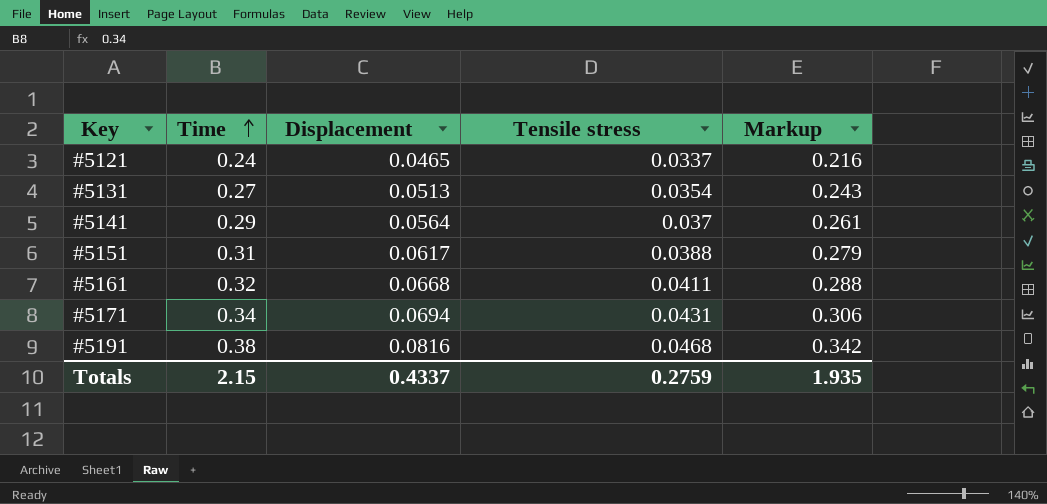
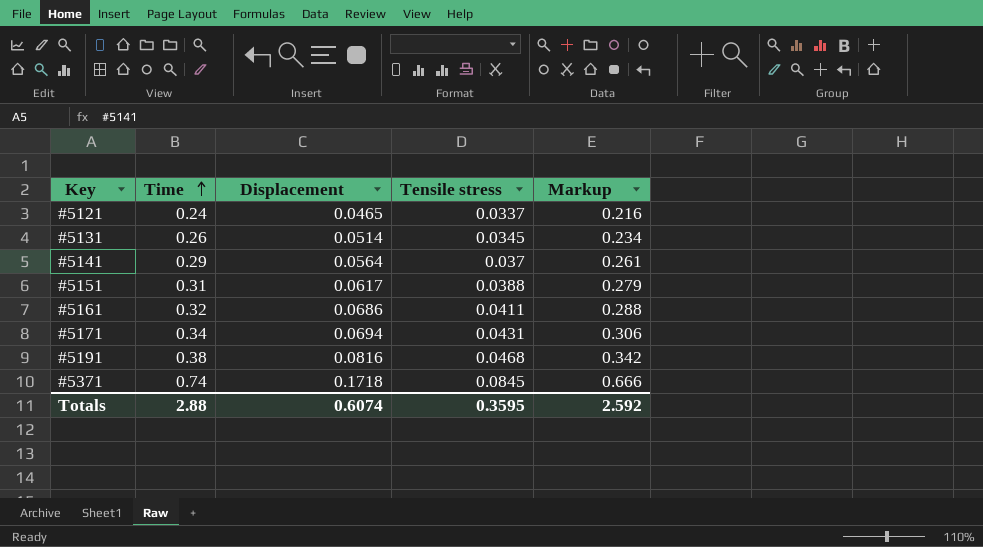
#5131 | Time: 0.27 -> 0.26
#5131 | Displacement: 0.0513 -> 0.0514
#5131 | Tensile stress: 0.0354 -> 0.0345
#5131 | Markup: 0.243 -> 0.234
#5161 | Displacement: 0.0668 -> 0.0686
row #5371: none -> 0.74 | 0.1718 | 0.0845 | 0.666
Totals | Time: 2.15 -> 2.88
Totals | Displacement: 0.4337 -> 0.6074
Totals | Tensile stress: 0.2759 -> 0.3595
Totals | Markup: 1.935 -> 2.592

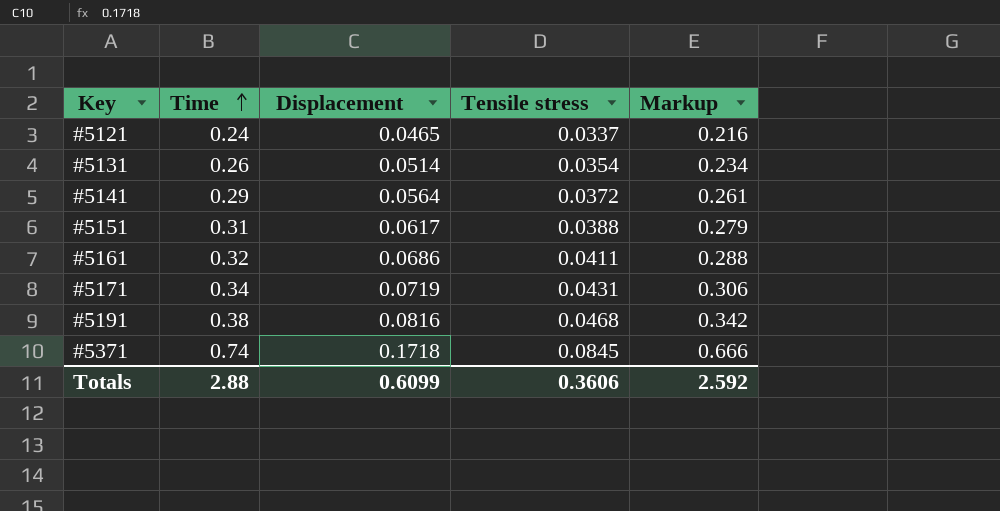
#5131 | Tensile stress: 0.0345 -> 0.0354
#5141 | Tensile stress: 0.037 -> 0.0372
#5171 | Displacement: 0.0694 -> 0.0719
Totals | Displacement: 0.6074 -> 0.6099
Totals | Tensile stress: 0.3595 -> 0.3606

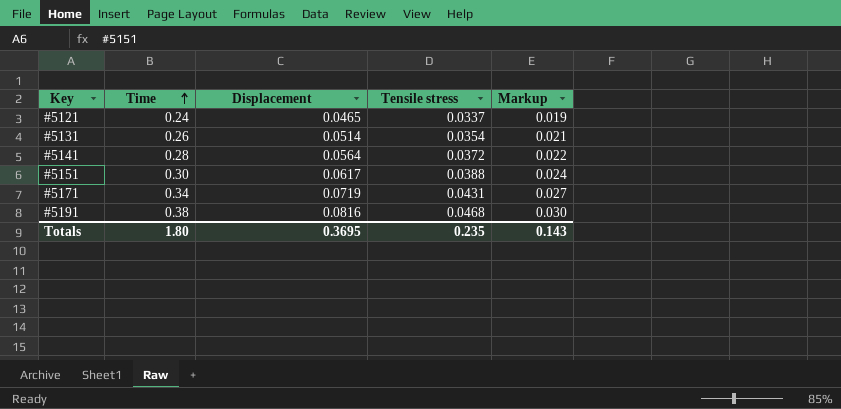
column Markup | formula: [Time] * 0.9 -> [Time] * 0.08
row #5161: 0.32 | 0.0686 | 0.0411 | 0.288 -> none
row #5371: 0.74 | 0.1718 | 0.0845 | 0.666 -> none
#5141 | Time: 0.29 -> 0.28
#5151 | Time: 0.31 -> 0.30
Totals | Time: 2.88 -> 1.80
Totals | Displacement: 0.6099 -> 0.3695
Totals | Tensile stress: 0.3606 -> 0.235
Totals | Markup: 2.592 -> 0.143

